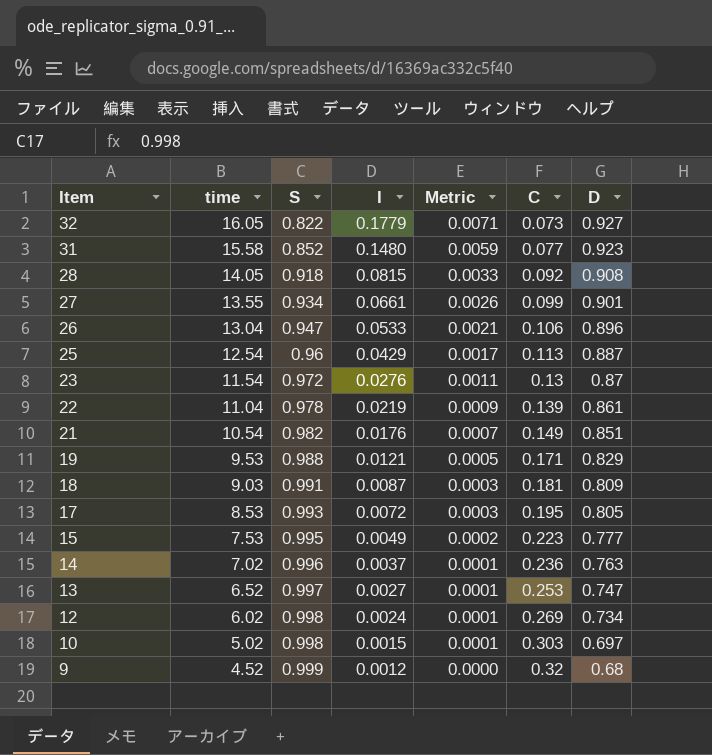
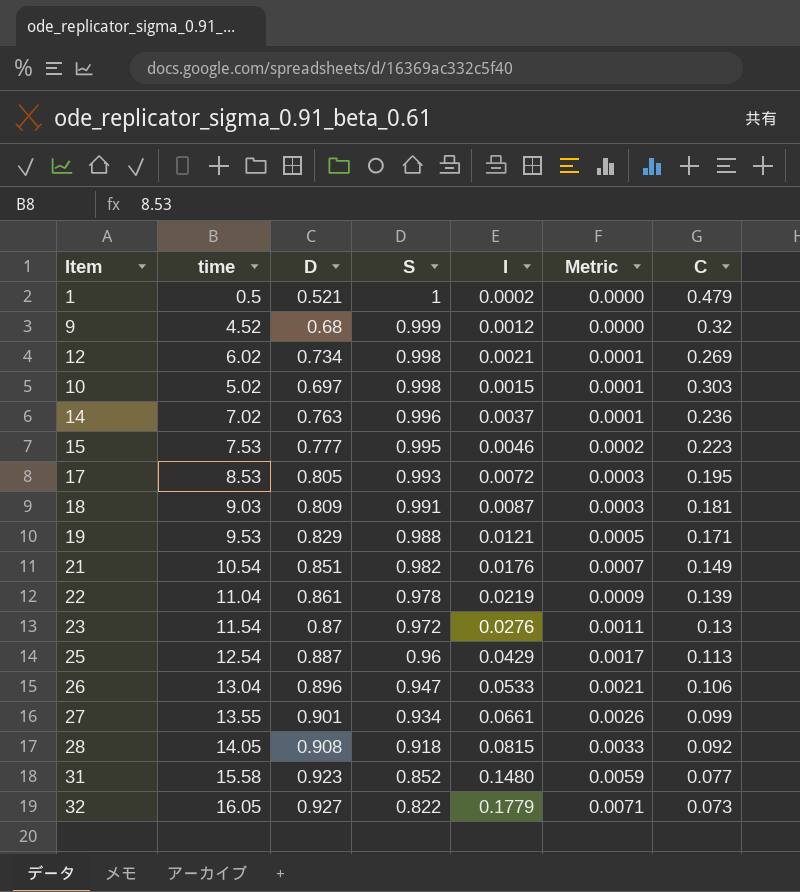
row order: Item descending -> S descending
column D | position: 7 -> 3
row 13: 6.52 | 0.997 | 0.0027 | 0.0001 | 0.253 | 0.747 -> none
row 1: none -> 0.5 | 0.521 | 1 | 0.0002 | 0.0000 | 0.479
12 | I: 0.0024 -> 0.0021
15 | I: 0.0049 -> 0.0046

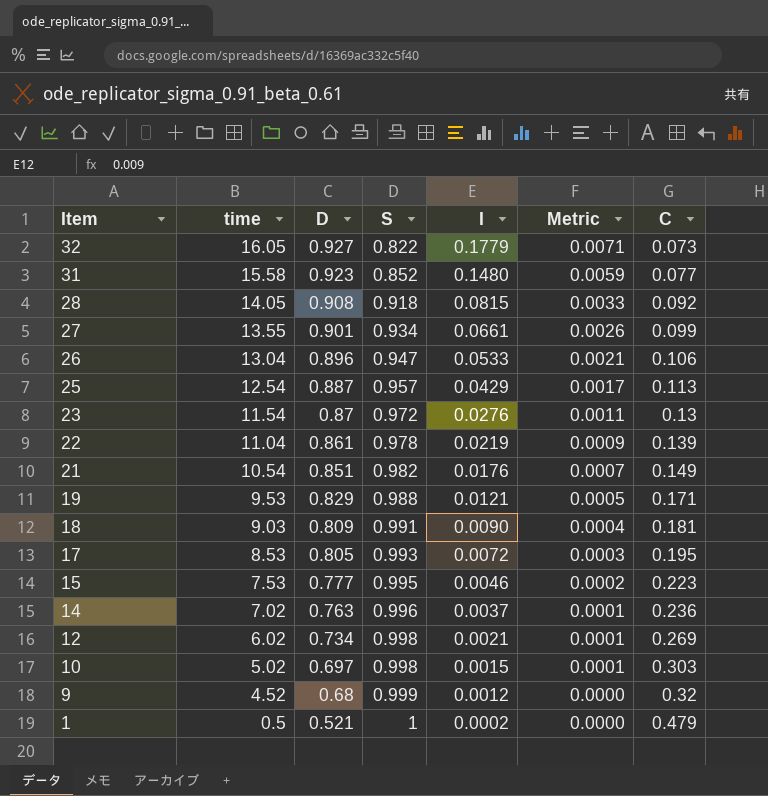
row order: S descending -> Item descending
25 | S: 0.96 -> 0.957
18 | I: 0.0087 -> 0.0090
18 | Metric: 0.0003 -> 0.0004

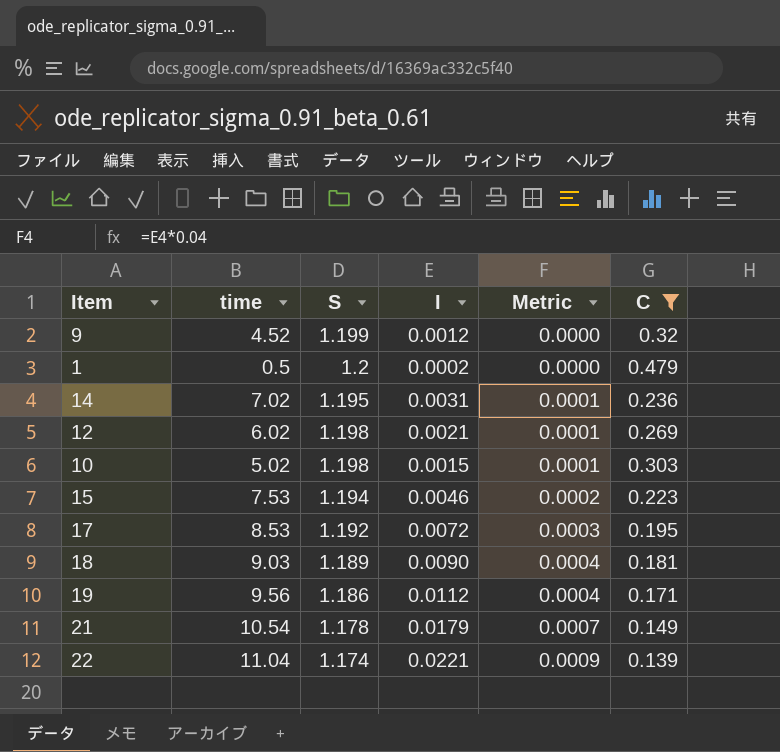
filter: none -> C >= 0.139
row order: Item descending -> Metric ascending
column D | position: 3 -> none
9 | S: 0.999 -> 1.199
1 | S: 1 -> 1.2
14 | S: 0.996 -> 1.195
14 | I: 0.0037 -> 0.0031
12 | S: 0.998 -> 1.198
10 | S: 0.998 -> 1.198
15 | S: 0.995 -> 1.194
17 | S: 0.993 -> 1.192
18 | S: 0.991 -> 1.189
19 | time: 9.53 -> 9.56
19 | S: 0.988 -> 1.186
19 | I: 0.0121 -> 0.0112
19 | Metric: 0.0005 -> 0.0004
21 | S: 0.982 -> 1.178
21 | I: 0.0176 -> 0.0179
22 | S: 0.978 -> 1.174
22 | I: 0.0219 -> 0.0221

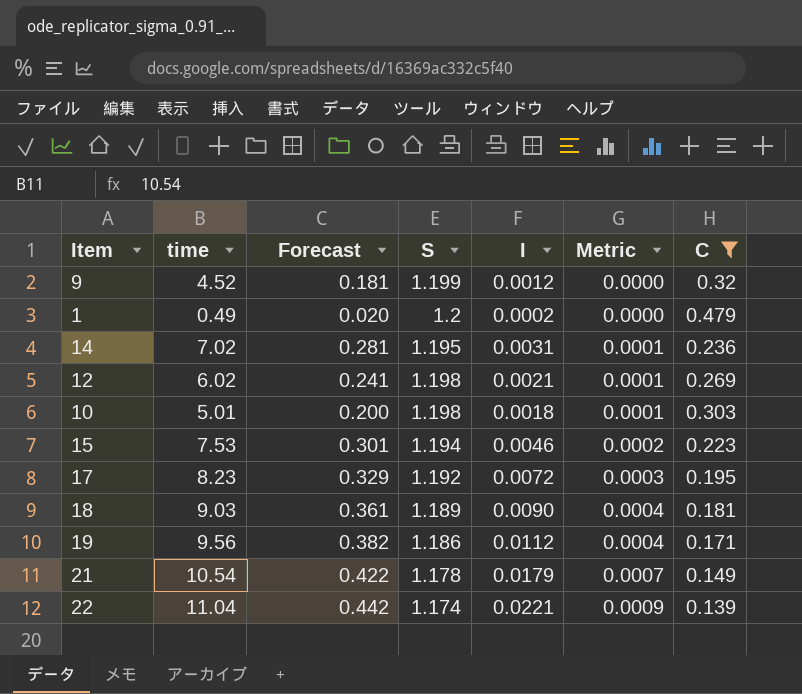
column Forecast | formula: none -> [time] * 0.04
1 | time: 0.5 -> 0.49
10 | time: 5.02 -> 5.01
10 | I: 0.0015 -> 0.0018
17 | time: 8.53 -> 8.23

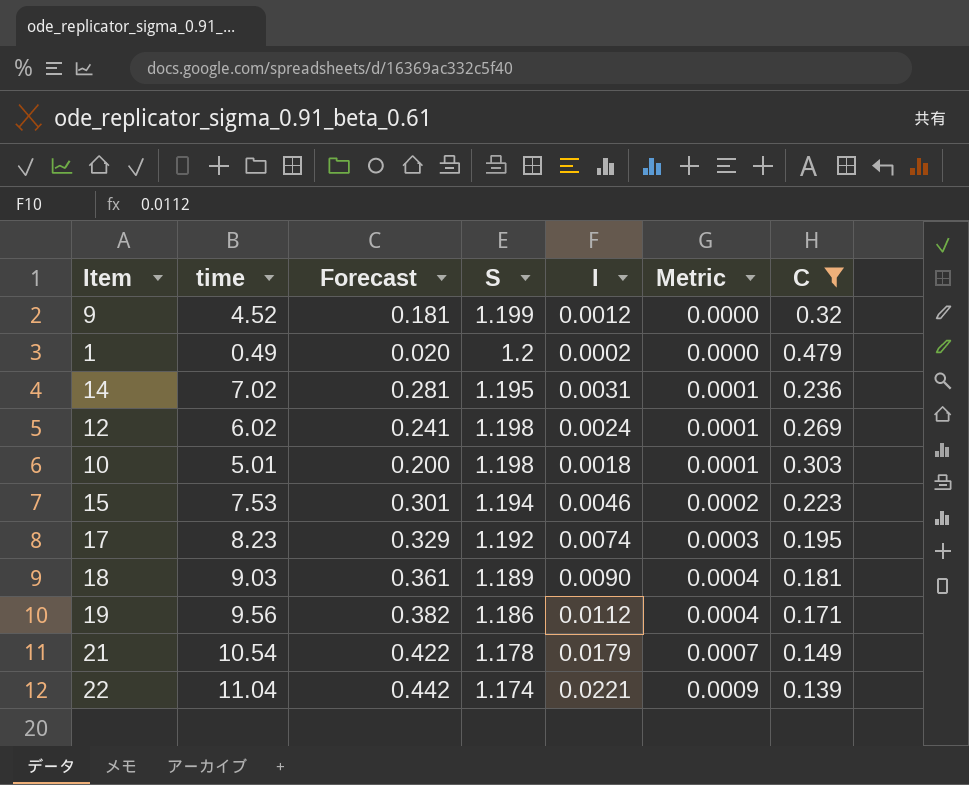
12 | I: 0.0021 -> 0.0024
17 | I: 0.0072 -> 0.0074

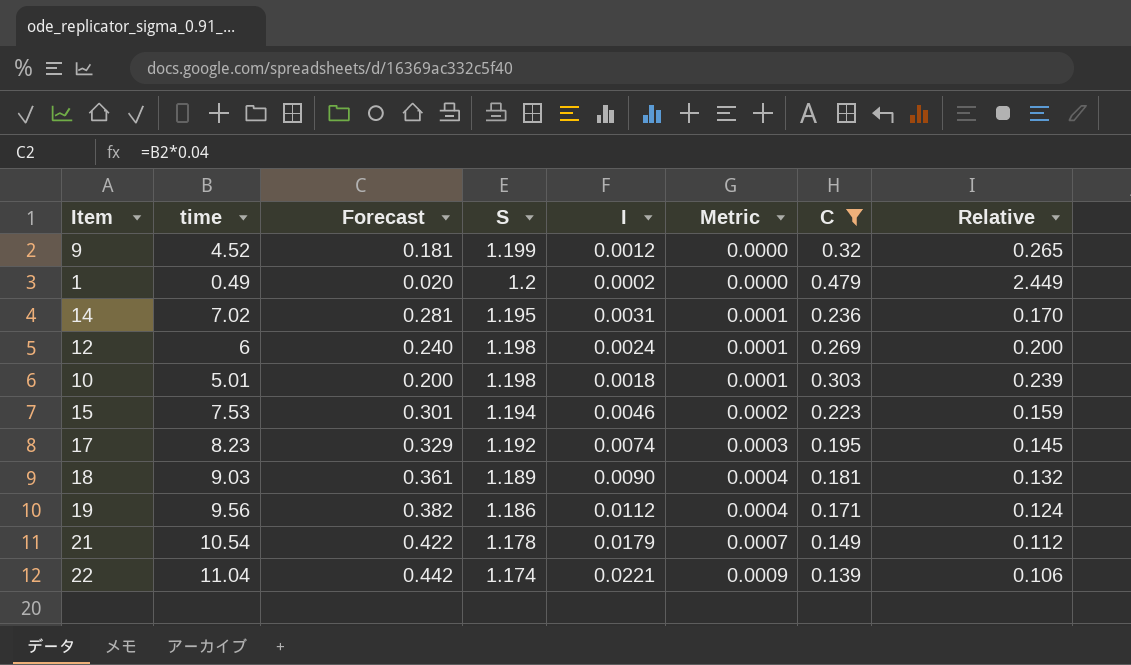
column Relative | formula: none -> [S] / [time]
12 | time: 6.02 -> 6
12 | Forecast: 0.241 -> 0.240

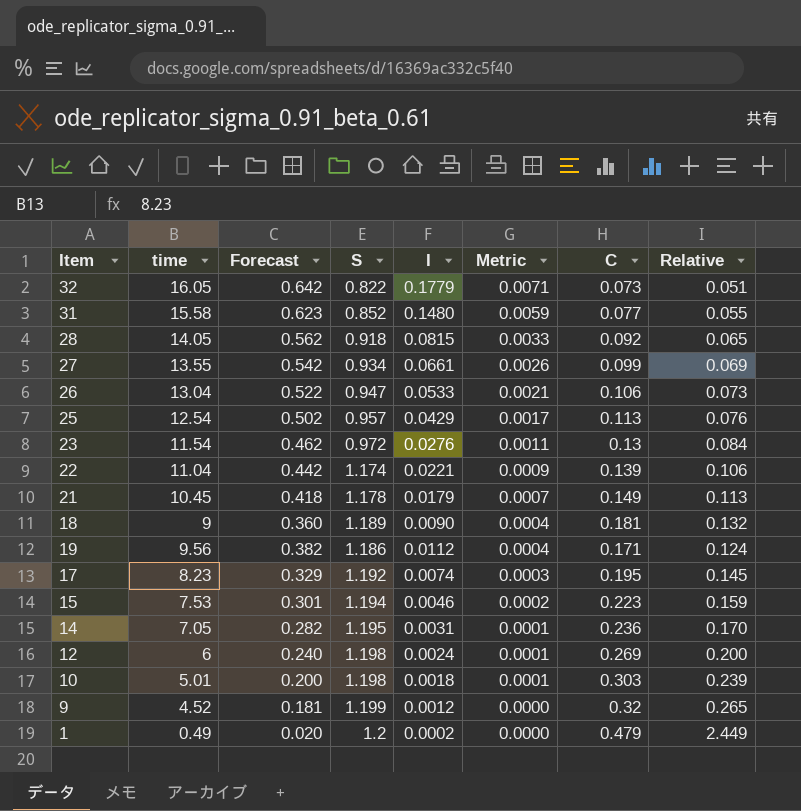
filter: C >= 0.139 -> none
row order: Metric ascending -> Metric descending
21 | time: 10.54 -> 10.45
21 | Forecast: 0.422 -> 0.418
21 | Relative: 0.112 -> 0.113
18 | time: 9.03 -> 9
18 | Forecast: 0.361 -> 0.360
14 | time: 7.02 -> 7.05
14 | Forecast: 0.281 -> 0.282

